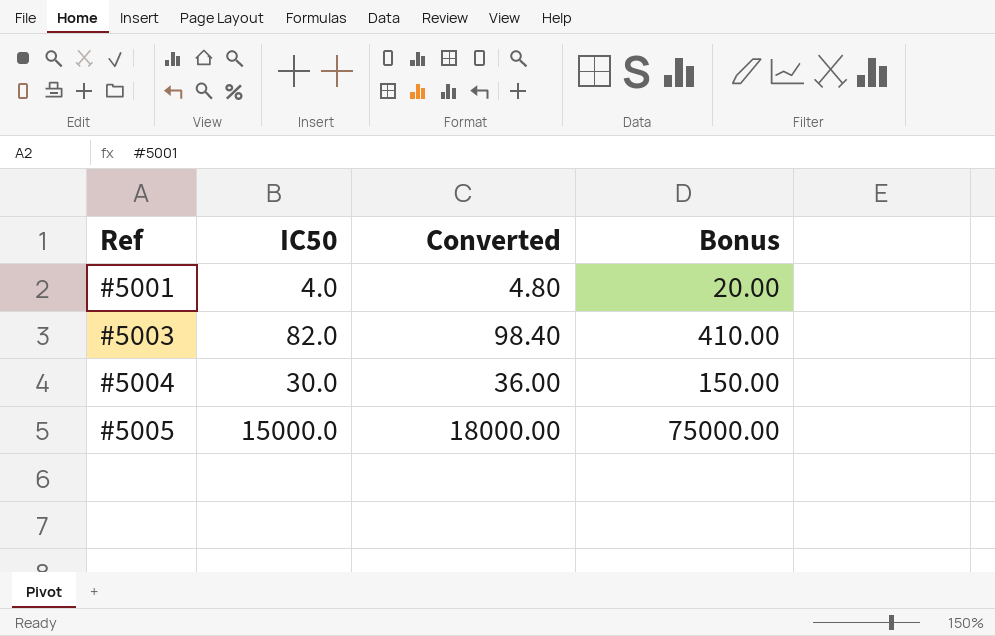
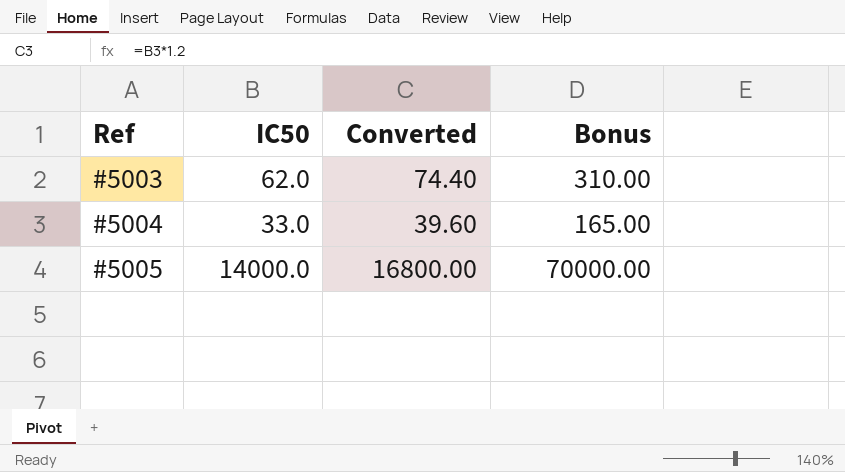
row #5001: 4.0 | 4.80 | 20.00 -> none
#5003 | IC50: 82.0 -> 62.0
#5003 | Converted: 98.40 -> 74.40
#5003 | Bonus: 410.00 -> 310.00
#5004 | IC50: 30.0 -> 33.0
#5004 | Converted: 36.00 -> 39.60
#5004 | Bonus: 150.00 -> 165.00
#5005 | IC50: 15000.0 -> 14000.0
#5005 | Converted: 18000.00 -> 16800.00
#5005 | Bonus: 75000.00 -> 70000.00

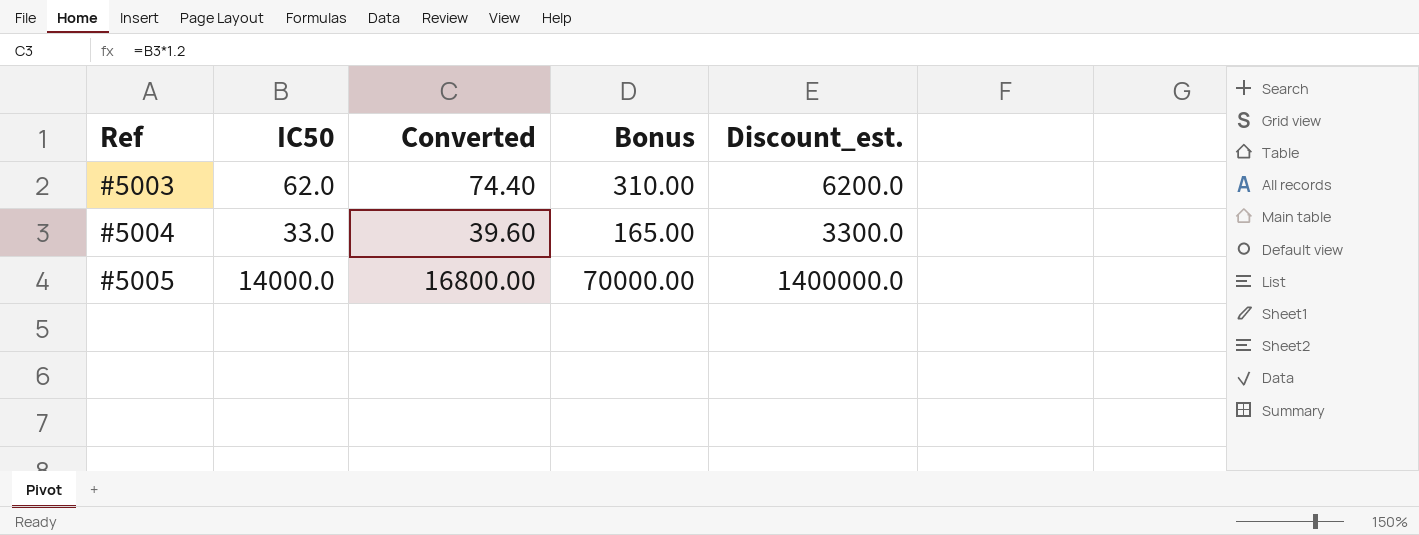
column Discount_est. | formula: none -> [IC50] * 100

